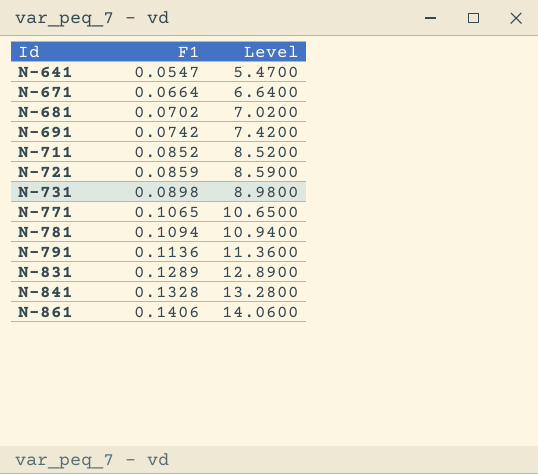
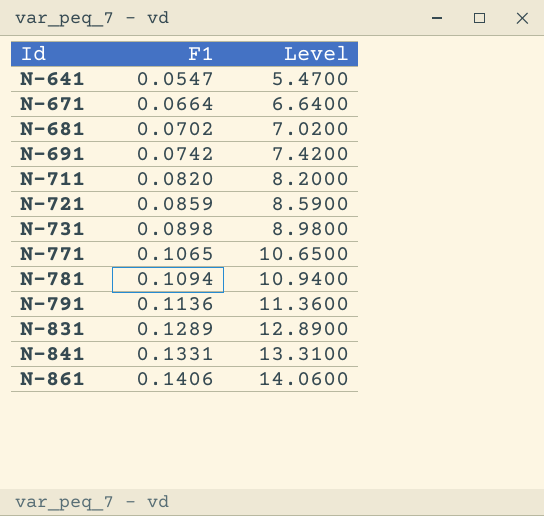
N-711 | F1: 0.0852 -> 0.0820
N-711 | Level: 8.5200 -> 8.2000
N-841 | F1: 0.1328 -> 0.1331
N-841 | Level: 13.2800 -> 13.3100

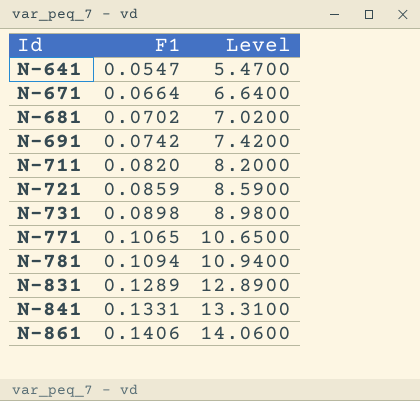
row N-791: 0.1136 | 11.3600 -> none

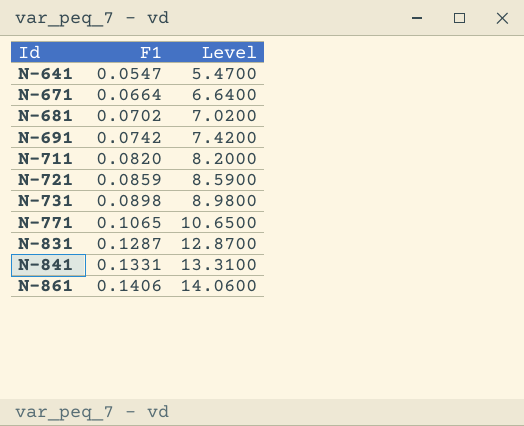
row N-781: 0.1094 | 10.9400 -> none
N-831 | F1: 0.1289 -> 0.1287
N-831 | Level: 12.8900 -> 12.8700

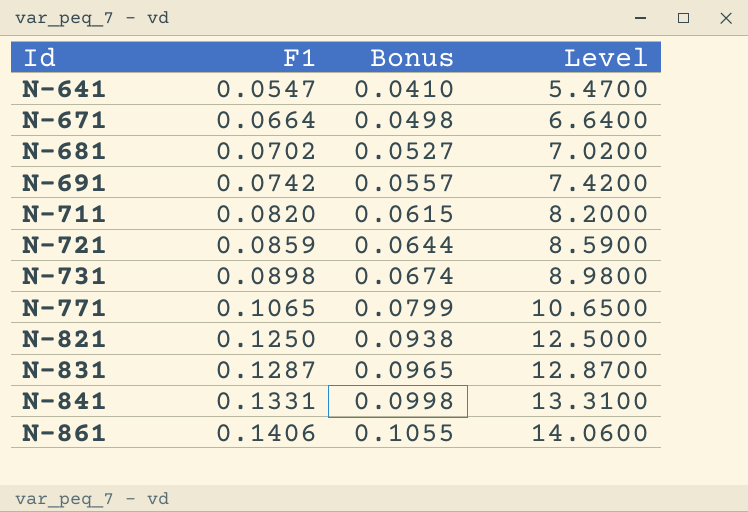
column Bonus | formula: none -> [F1] * 0.75
row N-821: none -> 0.1250 | 0.0938 | 12.5000

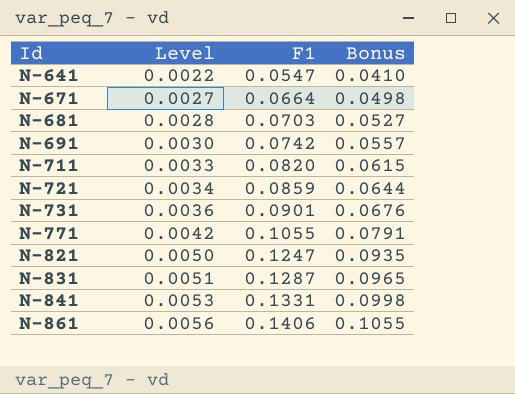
column Level | formula: [F1] * 100 -> [F1] * 0.04
column Level | position: 4 -> 2
N-681 | F1: 0.0702 -> 0.0703
N-731 | F1: 0.0898 -> 0.0901
N-731 | Bonus: 0.0674 -> 0.0676
N-771 | F1: 0.1065 -> 0.1055
N-771 | Bonus: 0.0799 -> 0.0791
N-821 | F1: 0.1250 -> 0.1247
N-821 | Bonus: 0.0938 -> 0.0935

